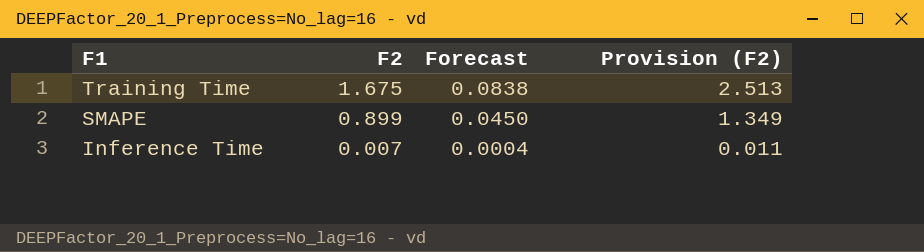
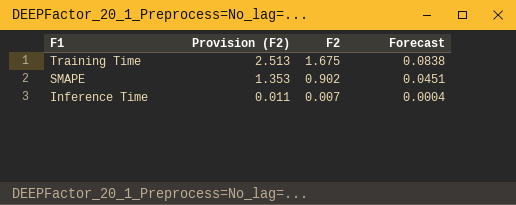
column Provision (F2) | position: 4 -> 2
SMAPE | Provision (F2): 1.349 -> 1.353
SMAPE | F2: 0.899 -> 0.902
SMAPE | Forecast: 0.0450 -> 0.0451

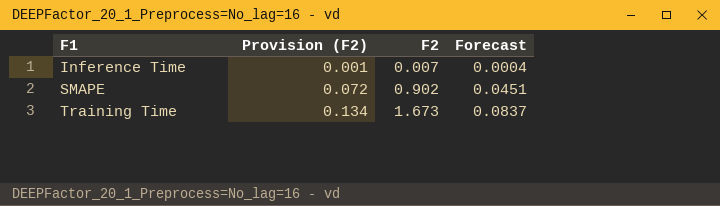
row order: F1 descending -> F1 ascending
column Provision (F2) | formula: [F2] * 1.5 -> [F2] * 0.08
Training Time | F2: 1.675 -> 1.673
Training Time | Forecast: 0.0838 -> 0.0837

